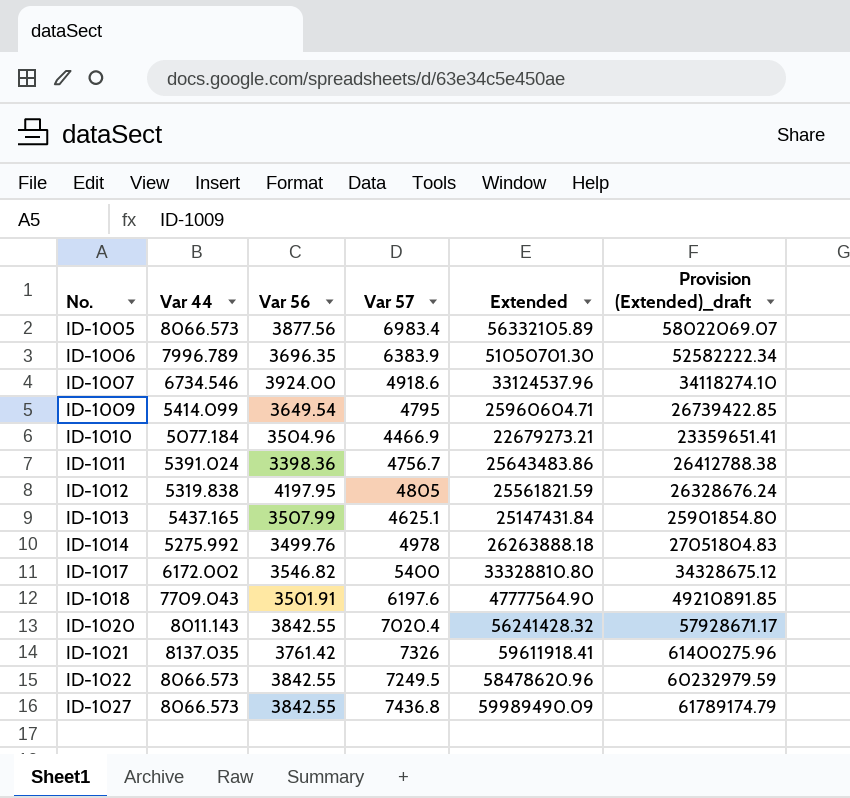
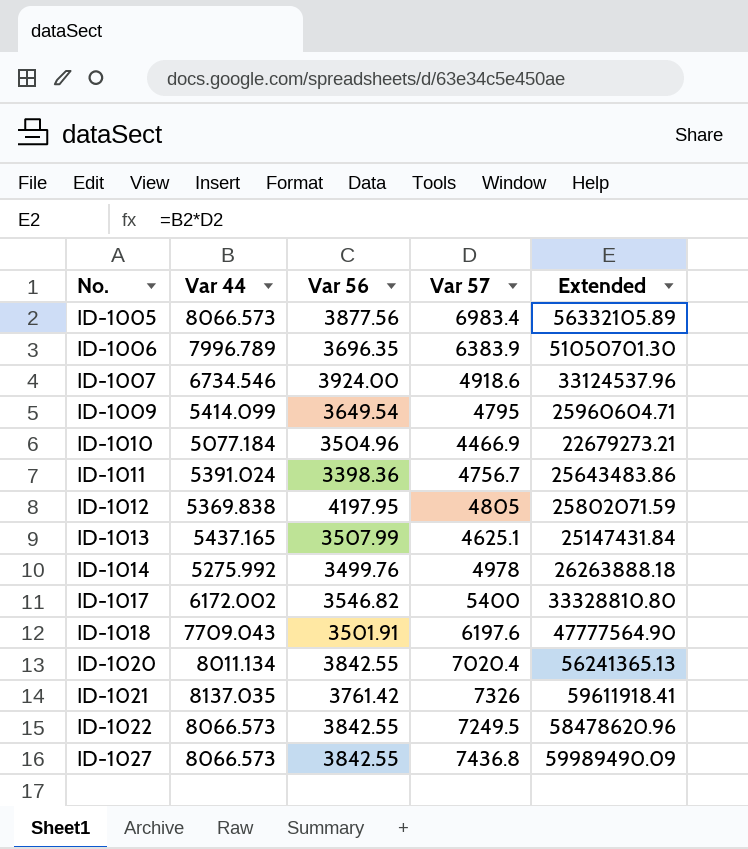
column Provision (Extended)_draft | formula: [Extended] * 1.03 -> none
ID-1012 | Var 44: 5319.838 -> 5369.838
ID-1012 | Extended: 25561821.59 -> 25802071.59
ID-1020 | Var 44: 8011.143 -> 8011.134
ID-1020 | Extended: 56241428.32 -> 56241365.13

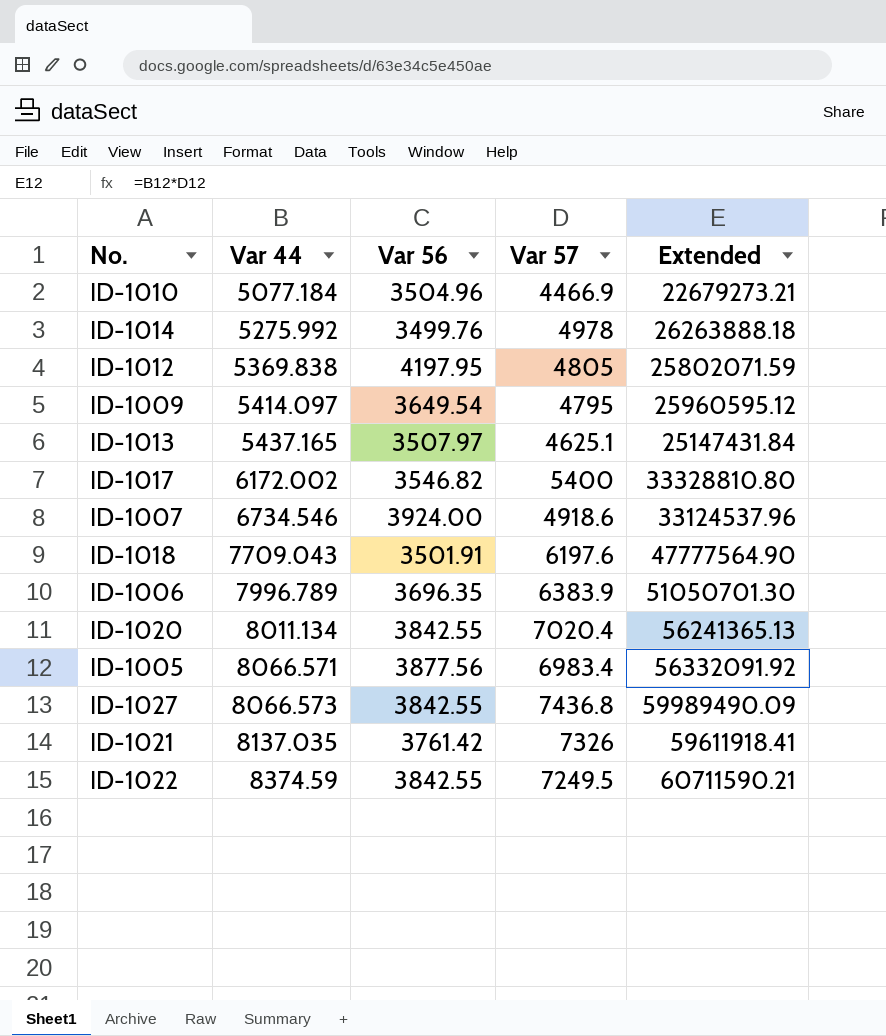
row order: No. ascending -> Var 44 ascending
row ID-1011: 5391.024 | 3398.36 | 4756.7 | 25643483.86 -> none
ID-1009 | Var 44: 5414.099 -> 5414.097
ID-1009 | Extended: 25960604.71 -> 25960595.12
ID-1013 | Var 56: 3507.99 -> 3507.97
ID-1005 | Var 44: 8066.573 -> 8066.571
ID-1005 | Extended: 56332105.89 -> 56332091.92
ID-1022 | Var 44: 8066.573 -> 8374.59
ID-1022 | Extended: 58478620.96 -> 60711590.21

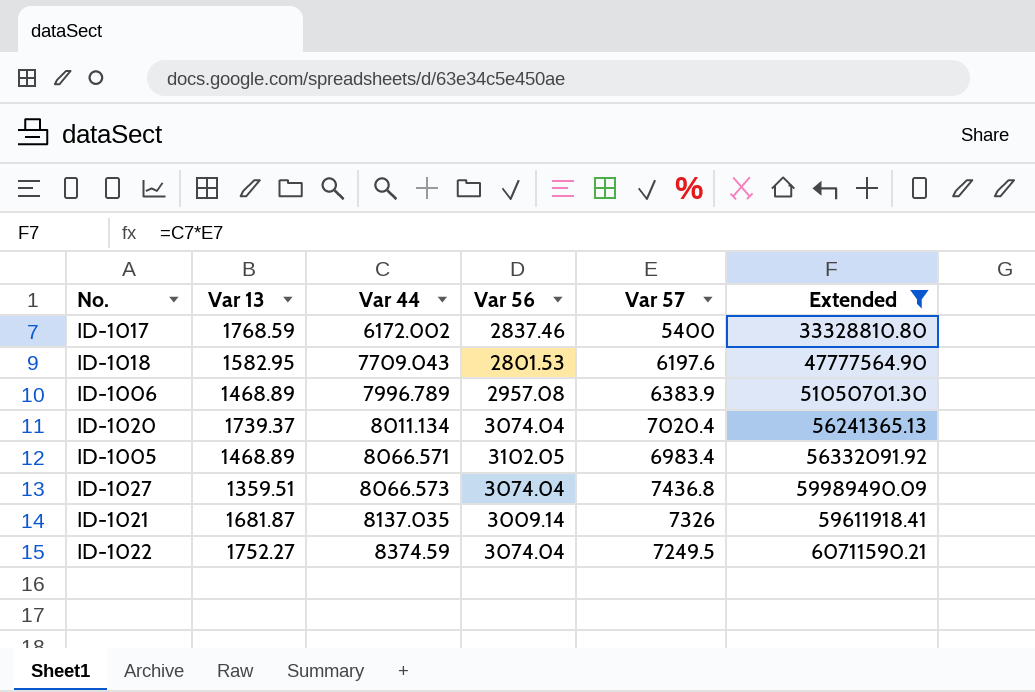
filter: none -> Extended >= 33328810.80
column Var 13 | position: none -> 2
ID-1017 | Var 56: 3546.82 -> 2837.46
ID-1018 | Var 56: 3501.91 -> 2801.53
ID-1006 | Var 56: 3696.35 -> 2957.08
ID-1020 | Var 56: 3842.55 -> 3074.04
ID-1005 | Var 56: 3877.56 -> 3102.05
ID-1027 | Var 56: 3842.55 -> 3074.04
ID-1021 | Var 56: 3761.42 -> 3009.14
ID-1022 | Var 56: 3842.55 -> 3074.04

